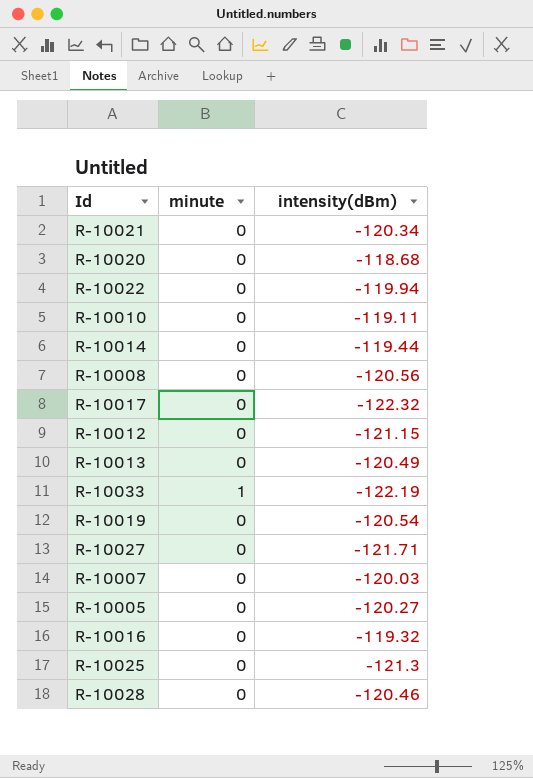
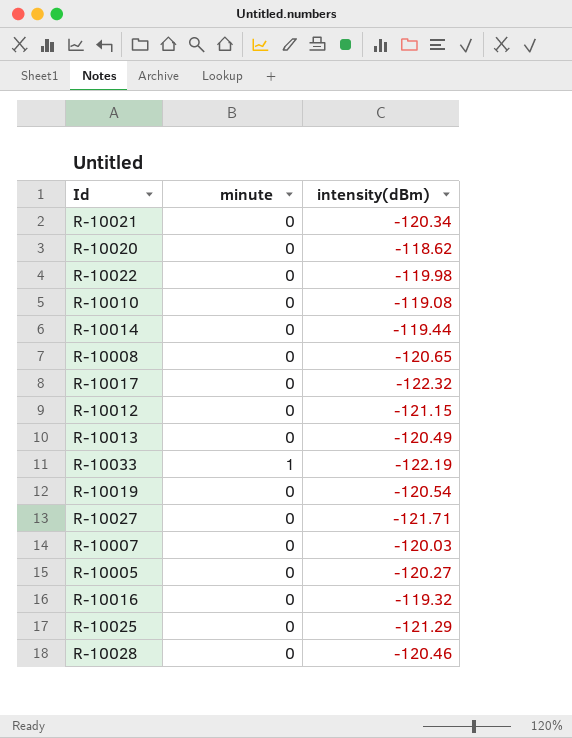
R-10020 | intensity(dBm): -118.68 -> -118.62
R-10022 | intensity(dBm): -119.94 -> -119.98
R-10010 | intensity(dBm): -119.11 -> -119.08
R-10008 | intensity(dBm): -120.56 -> -120.65
R-10025 | intensity(dBm): -121.3 -> -121.29

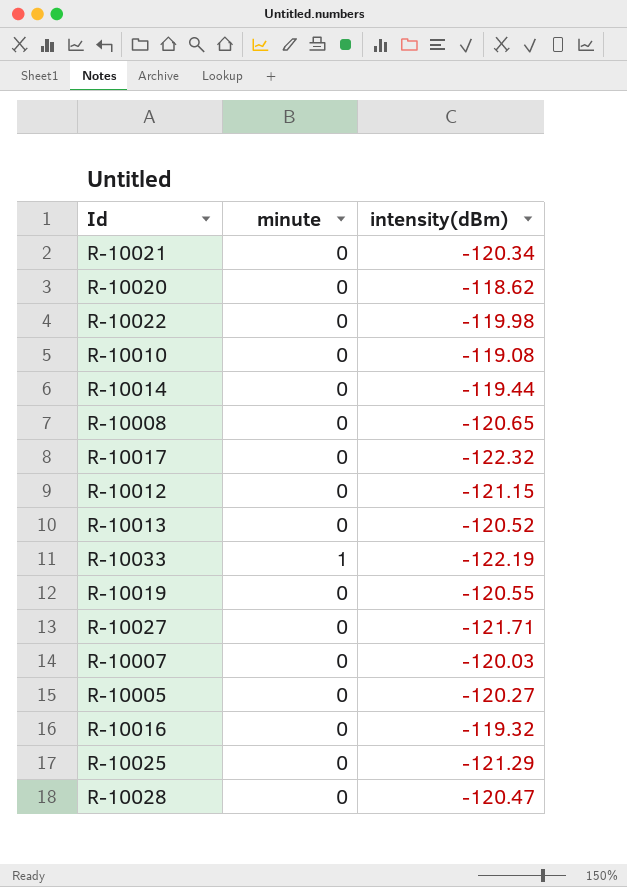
R-10013 | intensity(dBm): -120.49 -> -120.52
R-10019 | intensity(dBm): -120.54 -> -120.55
R-10028 | intensity(dBm): -120.46 -> -120.47

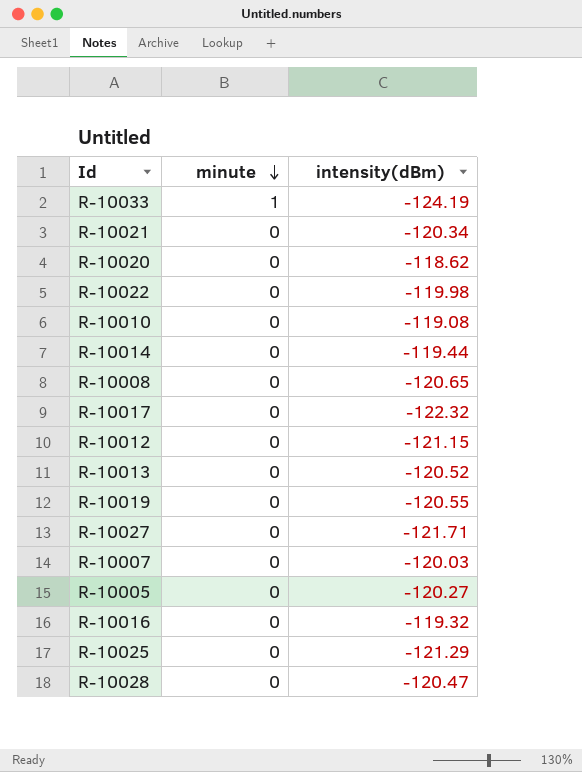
row order: none -> minute descending
R-10033 | intensity(dBm): -122.19 -> -124.19

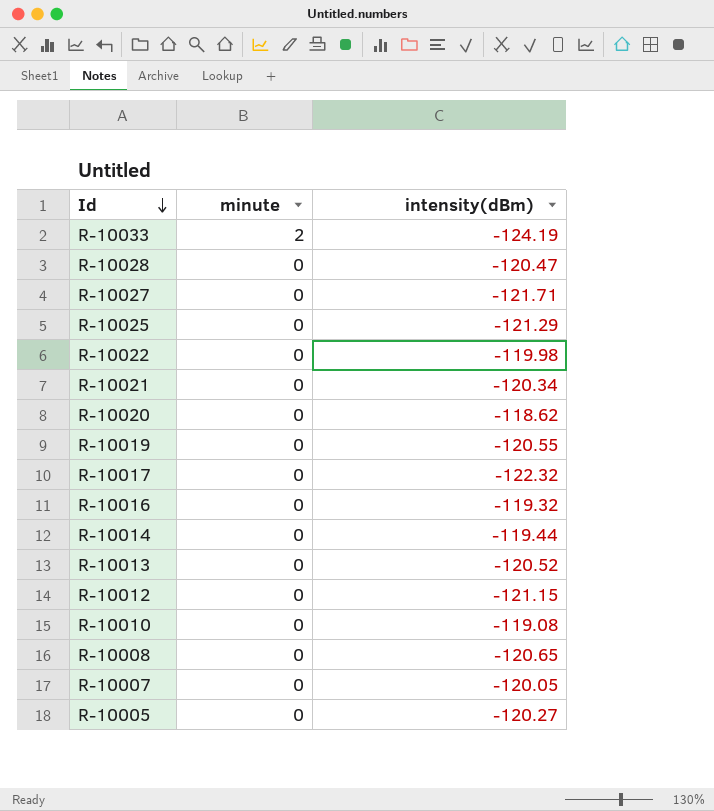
row order: minute descending -> Id descending
R-10033 | minute: 1 -> 2
R-10007 | intensity(dBm): -120.03 -> -120.05

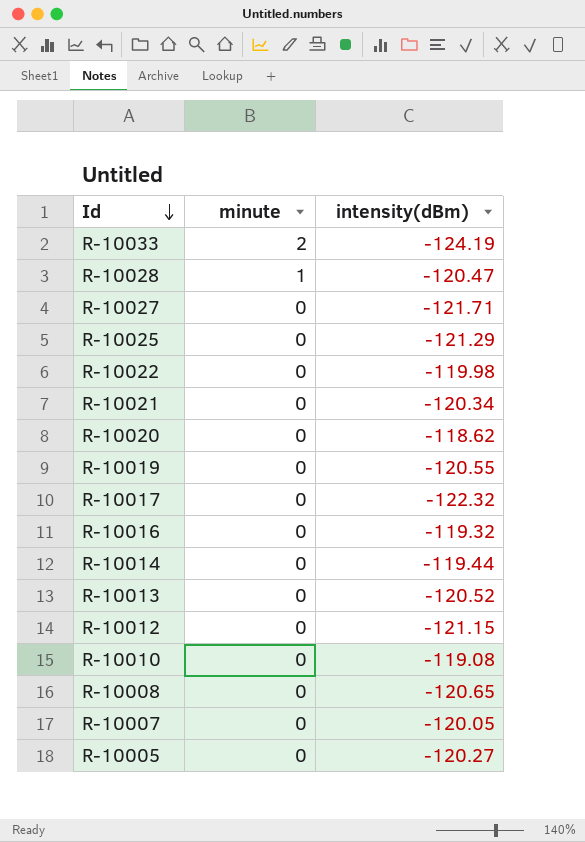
R-10028 | minute: 0 -> 1

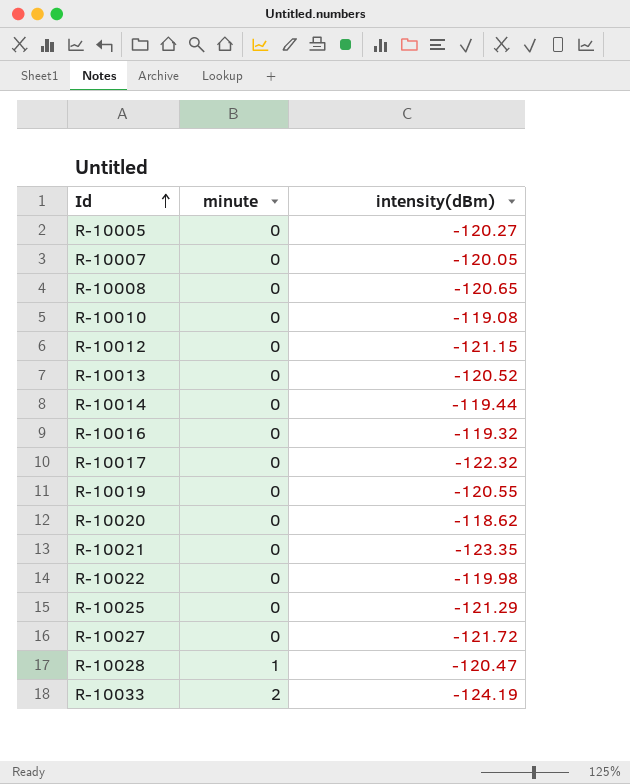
row order: Id descending -> Id ascending
R-10021 | intensity(dBm): -120.34 -> -123.35
R-10027 | intensity(dBm): -121.71 -> -121.72

